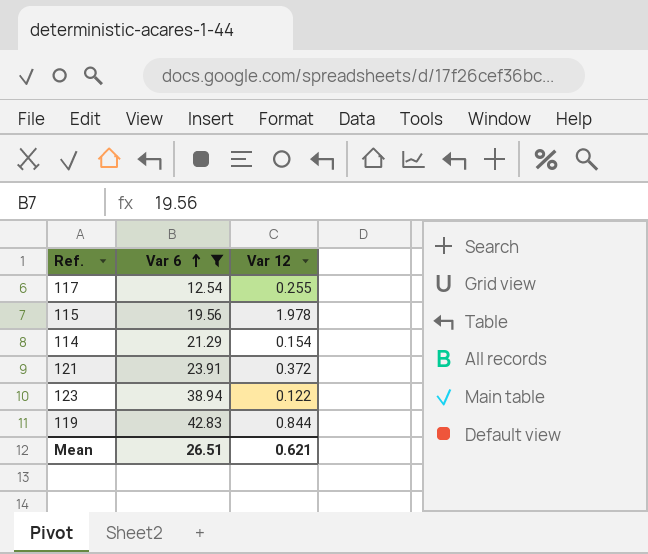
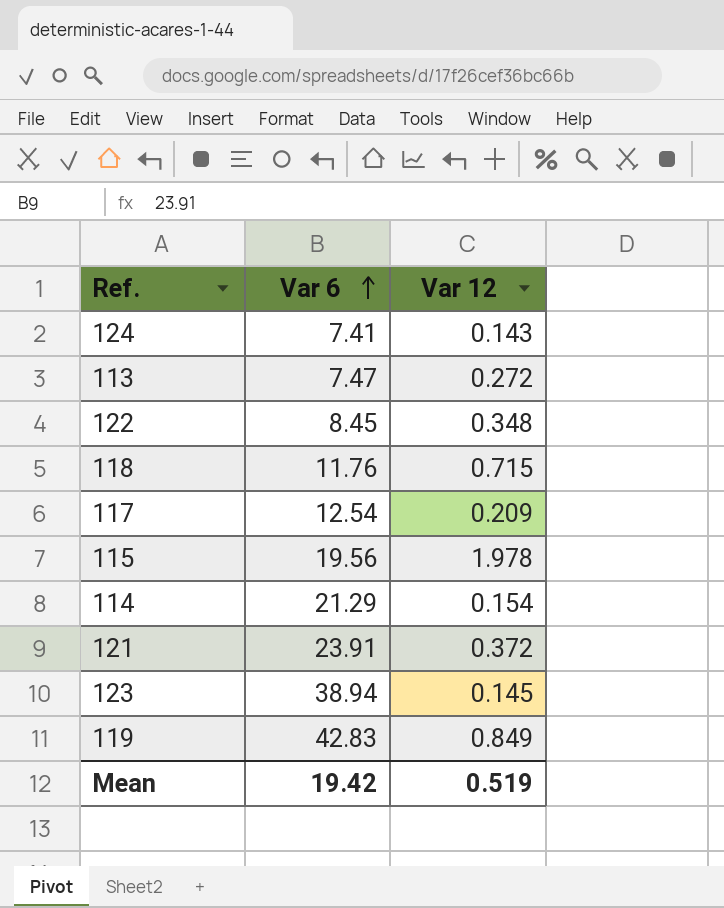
filter: Var 6 >= 12.54 -> none
117 | Var 12: 0.255 -> 0.209
123 | Var 12: 0.122 -> 0.145
119 | Var 12: 0.844 -> 0.849
Mean | Var 6: 26.51 -> 19.42
Mean | Var 12: 0.621 -> 0.519

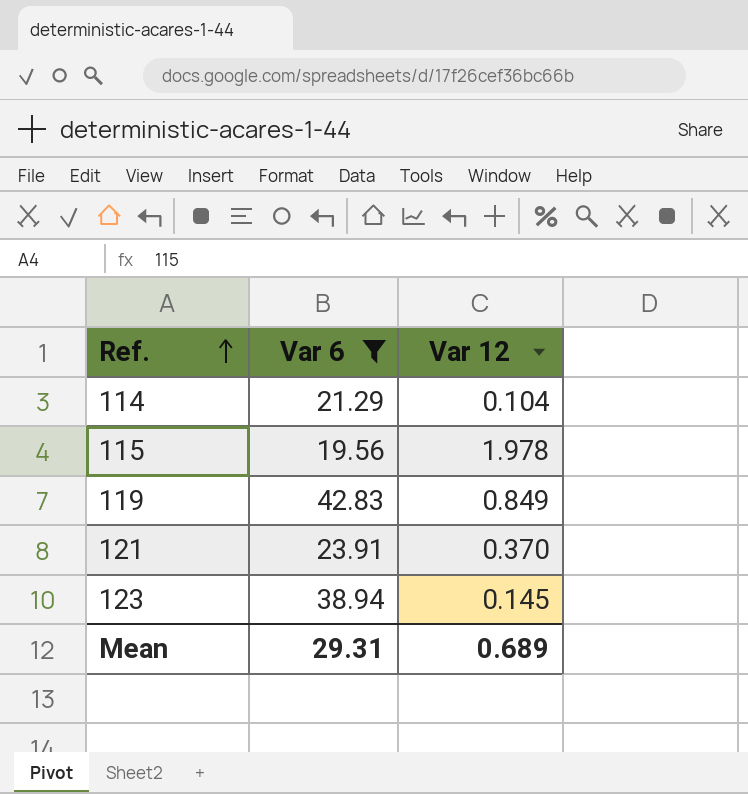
filter: none -> Var 6 >= 19.56
row order: Var 6 ascending -> Ref. ascending
114 | Var 12: 0.154 -> 0.104
121 | Var 12: 0.372 -> 0.370
Mean | Var 6: 19.42 -> 29.31
Mean | Var 12: 0.519 -> 0.689

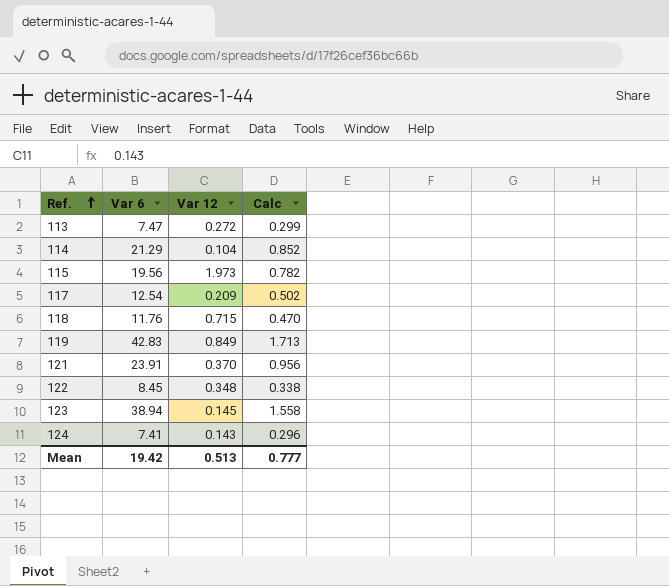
filter: Var 6 >= 19.56 -> none
column Calc | formula: none -> [Var 6] * 0.04
115 | Var 12: 1.978 -> 1.973
Mean | Var 6: 29.31 -> 19.42
Mean | Var 12: 0.689 -> 0.513

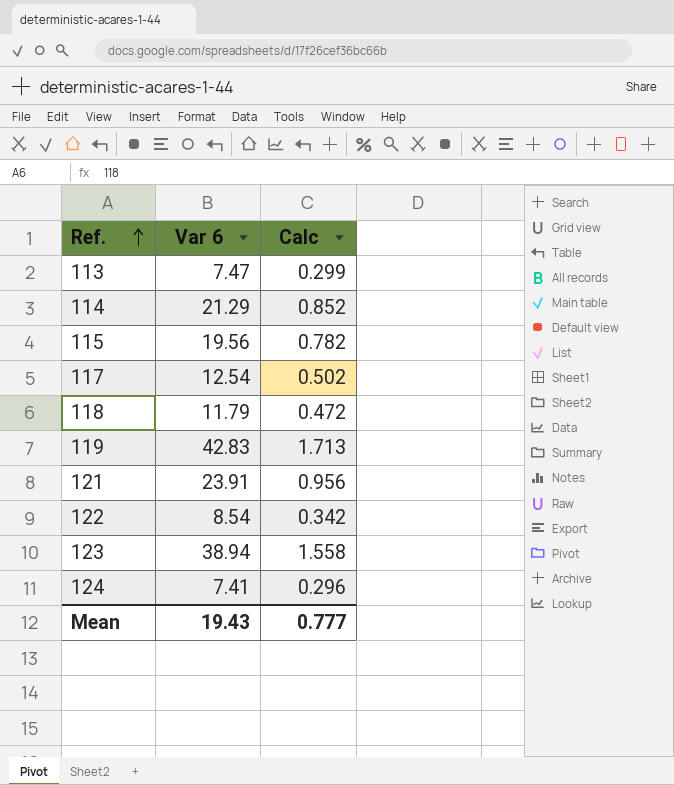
column Var 12 | position: 3 -> none
118 | Var 6: 11.76 -> 11.79
118 | Calc: 0.470 -> 0.472
122 | Var 6: 8.45 -> 8.54
122 | Calc: 0.338 -> 0.342
Mean | Var 6: 19.42 -> 19.43

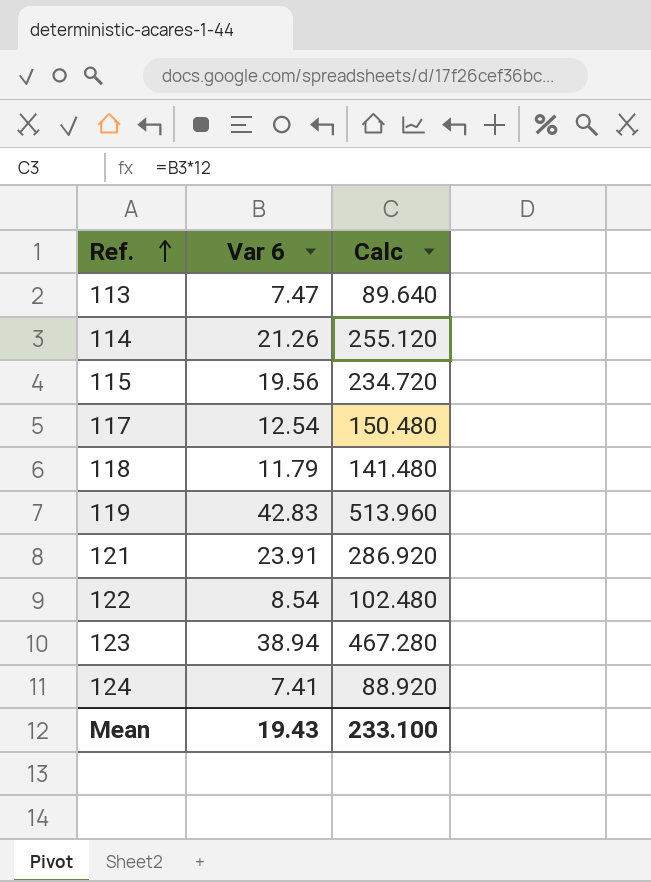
column Calc | formula: [Var 6] * 0.04 -> [Var 6] * 12
114 | Var 6: 21.29 -> 21.26
Mean | Calc: 0.777 -> 233.100

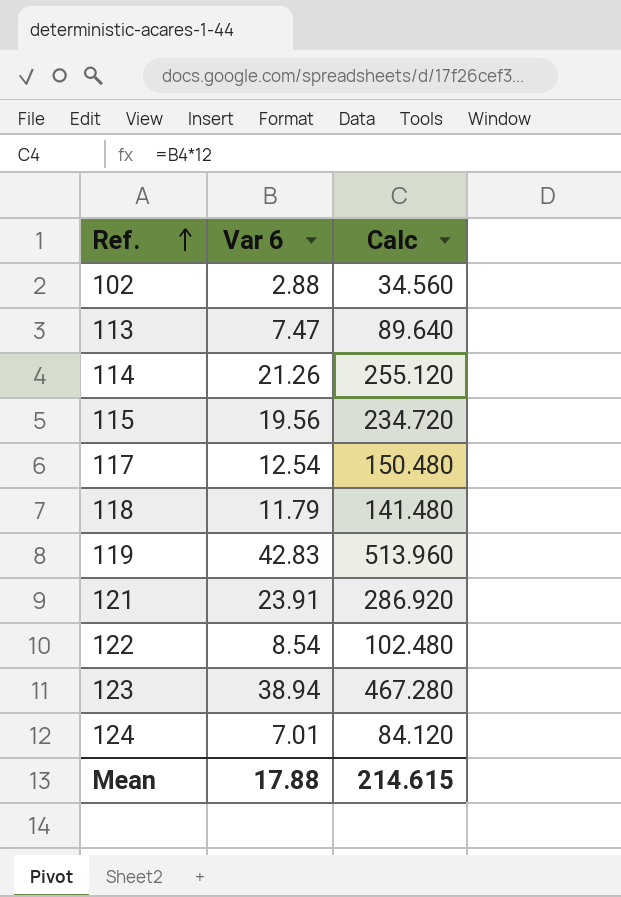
row 102: none -> 2.88 | 34.560
124 | Var 6: 7.41 -> 7.01
124 | Calc: 88.920 -> 84.120
Mean | Var 6: 19.43 -> 17.88
Mean | Calc: 233.100 -> 214.615

